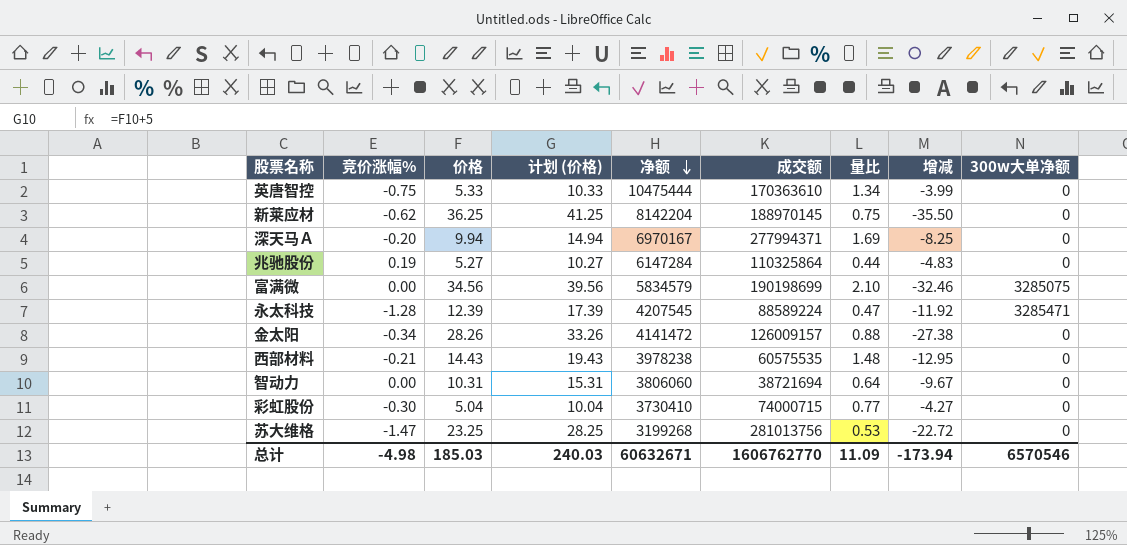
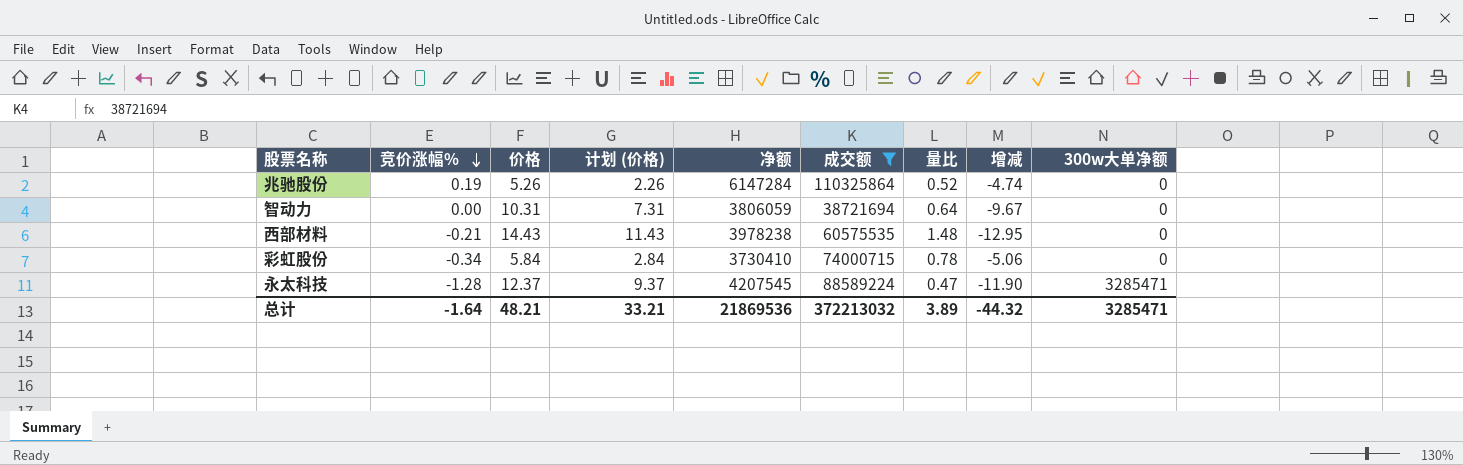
filter: none -> 成交额 <= 110325864
row order: 净额 descending -> 竞价涨幅% descending
column 计划 (价格) | formula: [价格] + 5 -> [价格] - 3
兆驰股份 | 价格: 5.27 -> 5.26
兆驰股份 | 量比: 0.44 -> 0.52
兆驰股份 | 增减: -4.83 -> -4.74
智动力 | 净额: 3806060 -> 3806059
彩虹股份 | 竞价涨幅%: -0.30 -> -0.34
彩虹股份 | 价格: 5.04 -> 5.84
彩虹股份 | 量比: 0.77 -> 0.78
彩虹股份 | 增减: -4.27 -> -5.06
永太科技 | 价格: 12.39 -> 12.37
永太科技 | 增减: -11.92 -> -11.90
总计 | 竞价涨幅%: -4.98 -> -1.64
总计 | 价格: 185.03 -> 48.21
总计 | 计划 (价格): 240.03 -> 33.21
总计 | 净额: 60632671 -> 21869536
总计 | 成交额: 1606762770 -> 372213032
总计 | 量比: 11.09 -> 3.89
总计 | 增减: -173.94 -> -44.32
总计 | 300w大单净额: 6570546 -> 3285471

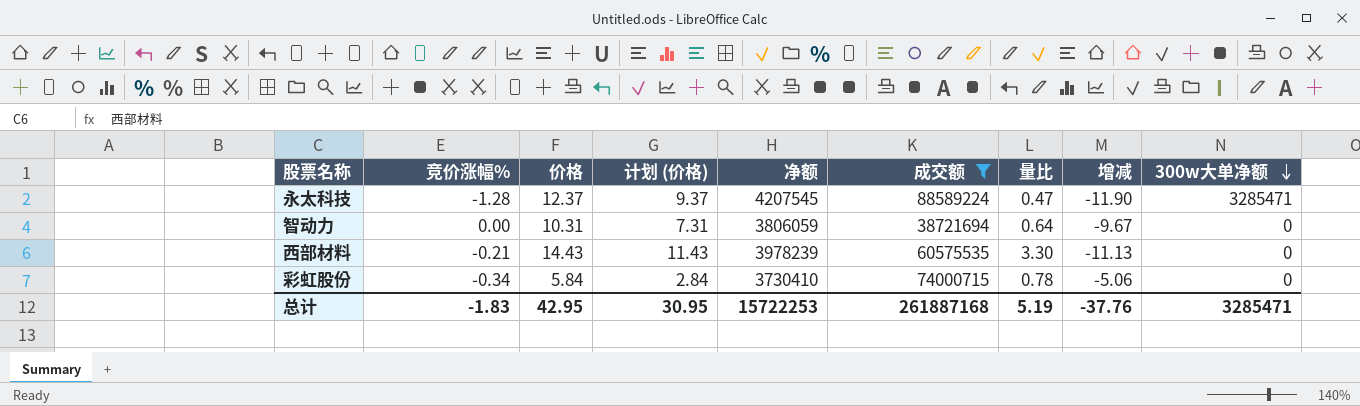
row order: 竞价涨幅% descending -> 300w大单净额 descending
row 兆驰股份: 0.19 | 5.26 | 2.26 | 6147284 | 110325864 | 0.52 | -4.74 | 0 -> none
西部材料 | 净额: 3978238 -> 3978239
西部材料 | 量比: 1.48 -> 3.30
西部材料 | 增减: -12.95 -> -11.13
总计 | 竞价涨幅%: -1.64 -> -1.83
总计 | 价格: 48.21 -> 42.95
总计 | 计划 (价格): 33.21 -> 30.95
总计 | 净额: 21869536 -> 15722253
总计 | 成交额: 372213032 -> 261887168
总计 | 量比: 3.89 -> 5.19
总计 | 增减: -44.32 -> -37.76

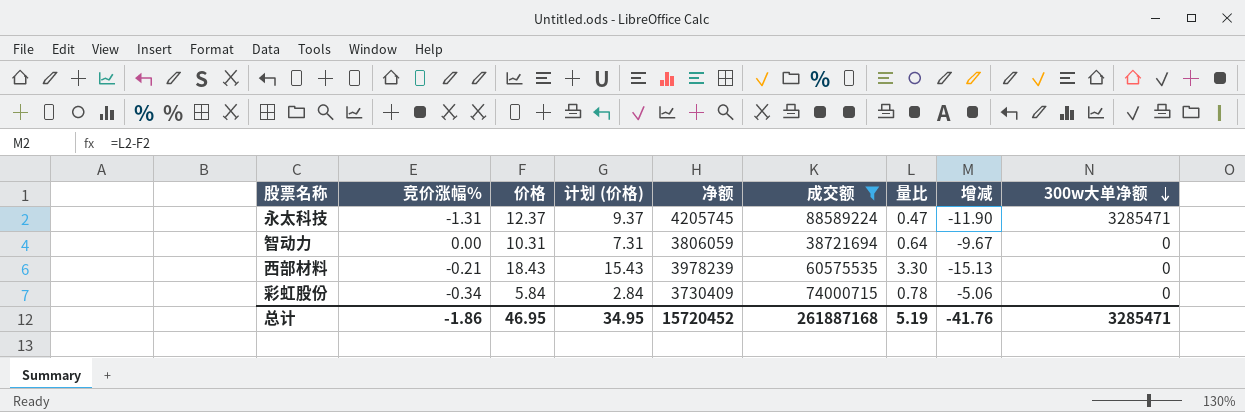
永太科技 | 竞价涨幅%: -1.28 -> -1.31
永太科技 | 净额: 4207545 -> 4205745
西部材料 | 价格: 14.43 -> 18.43
西部材料 | 计划 (价格): 11.43 -> 15.43
西部材料 | 增减: -11.13 -> -15.13
彩虹股份 | 净额: 3730410 -> 3730409
总计 | 竞价涨幅%: -1.83 -> -1.86
总计 | 价格: 42.95 -> 46.95
总计 | 计划 (价格): 30.95 -> 34.95
总计 | 净额: 15722253 -> 15720452
总计 | 增减: -37.76 -> -41.76

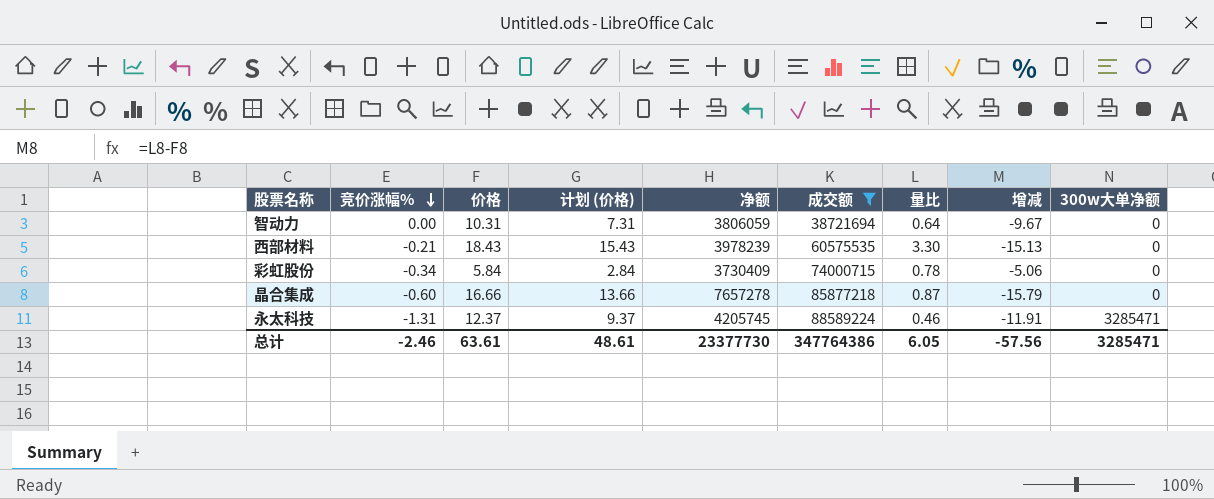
row order: 300w大单净额 descending -> 竞价涨幅% descending
row 晶合集成: none -> -0.60 | 16.66 | 13.66 | 7657278 | 85877218 | 0.87 | -15.79 | 0
永太科技 | 量比: 0.47 -> 0.46
永太科技 | 增减: -11.90 -> -11.91
总计 | 竞价涨幅%: -1.86 -> -2.46
总计 | 价格: 46.95 -> 63.61
总计 | 计划 (价格): 34.95 -> 48.61
总计 | 净额: 15720452 -> 23377730
总计 | 成交额: 261887168 -> 347764386
总计 | 量比: 5.19 -> 6.05
总计 | 增减: -41.76 -> -57.56

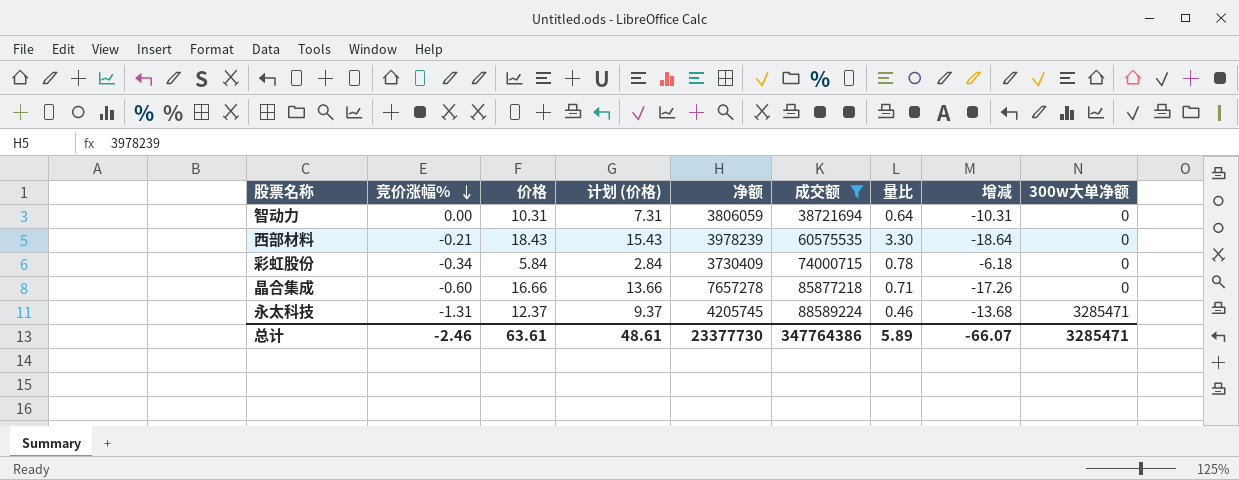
column 增减 | formula: [量比] - [价格] -> [竞价涨幅%] - [价格]
晶合集成 | 量比: 0.87 -> 0.71
总计 | 量比: 6.05 -> 5.89
总计 | 增减: -57.56 -> -66.07

